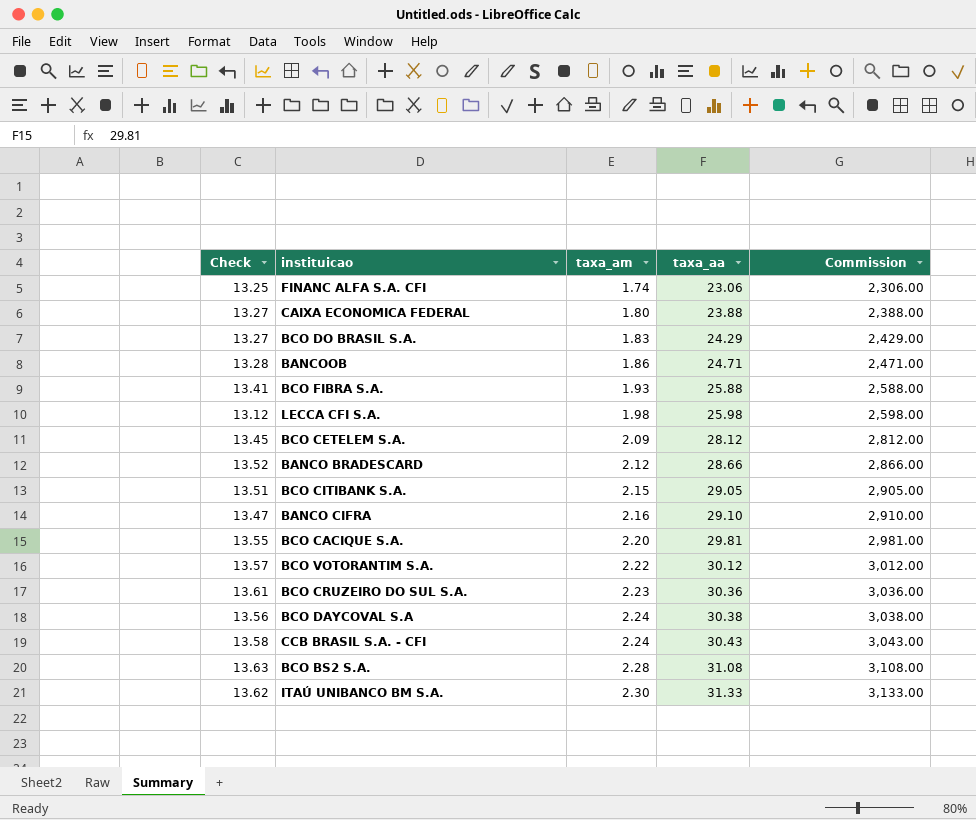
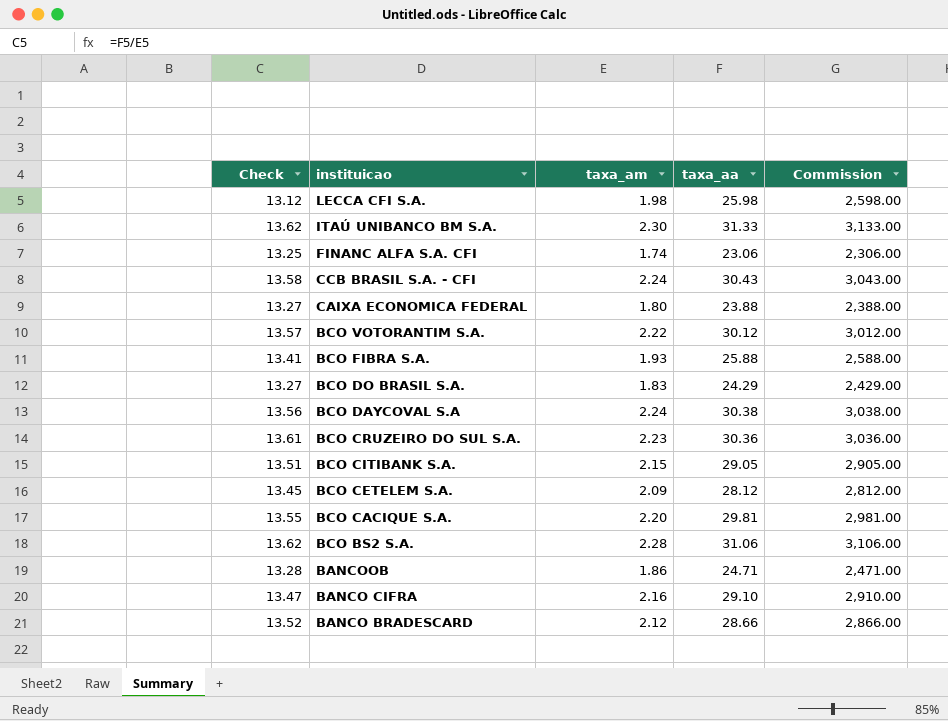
row order: taxa_am ascending -> instituicao descending
BCO BS2 S.A. | Check: 13.63 -> 13.62
BCO BS2 S.A. | taxa_aa: 31.08 -> 31.06
BCO BS2 S.A. | Commission: 3,108.00 -> 3,106.00

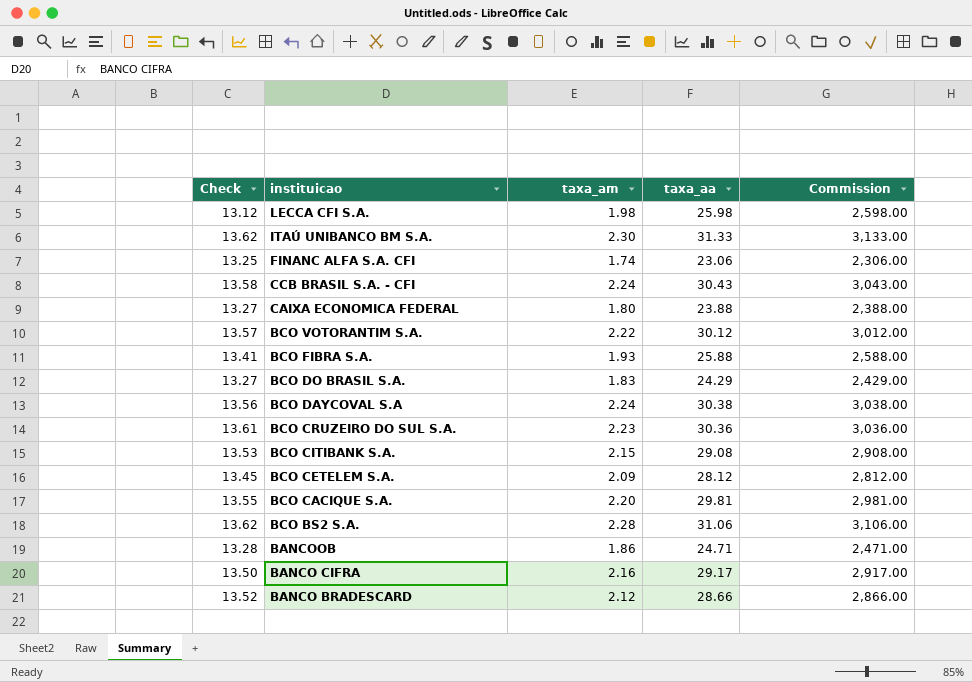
BCO CITIBANK S.A. | Check: 13.51 -> 13.53
BCO CITIBANK S.A. | taxa_aa: 29.05 -> 29.08
BCO CITIBANK S.A. | Commission: 2,905.00 -> 2,908.00
BANCO CIFRA | Check: 13.47 -> 13.50
BANCO CIFRA | taxa_aa: 29.10 -> 29.17
BANCO CIFRA | Commission: 2,910.00 -> 2,917.00

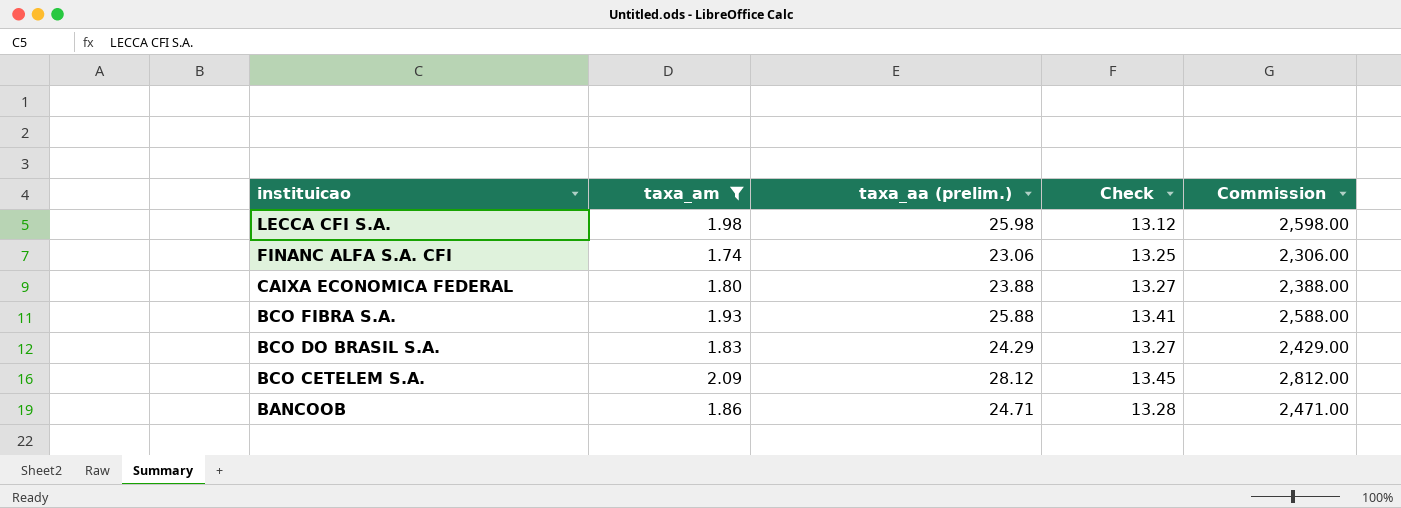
filter: none -> taxa_am <= 2.09
column name: taxa_aa -> taxa_aa (prelim.)
column Check | position: 1 -> 4

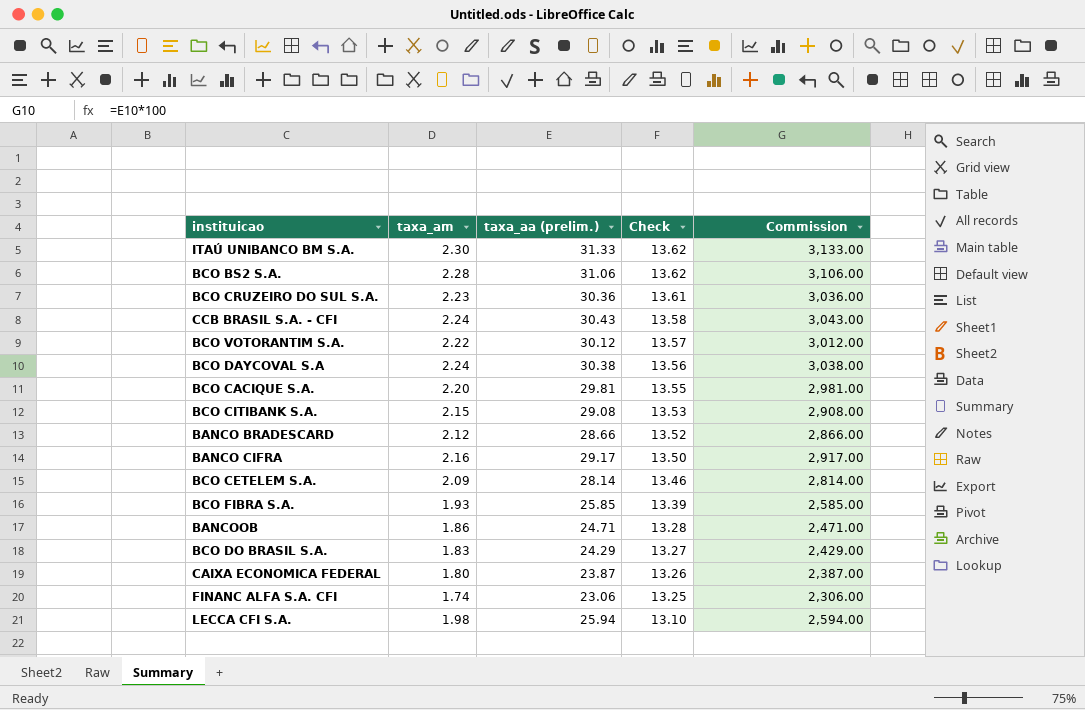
filter: taxa_am <= 2.09 -> none
row order: instituicao descending -> Check descending
BCO CETELEM S.A. | taxa_aa (prelim.): 28.12 -> 28.14
BCO CETELEM S.A. | Check: 13.45 -> 13.46
BCO CETELEM S.A. | Commission: 2,812.00 -> 2,814.00
BCO FIBRA S.A. | taxa_aa (prelim.): 25.88 -> 25.85
BCO FIBRA S.A. | Check: 13.41 -> 13.39
BCO FIBRA S.A. | Commission: 2,588.00 -> 2,585.00
CAIXA ECONOMICA FEDERAL | taxa_aa (prelim.): 23.88 -> 23.87
CAIXA ECONOMICA FEDERAL | Check: 13.27 -> 13.26
CAIXA ECONOMICA FEDERAL | Commission: 2,388.00 -> 2,387.00
LECCA CFI S.A. | taxa_aa (prelim.): 25.98 -> 25.94
LECCA CFI S.A. | Check: 13.12 -> 13.10
LECCA CFI S.A. | Commission: 2,598.00 -> 2,594.00

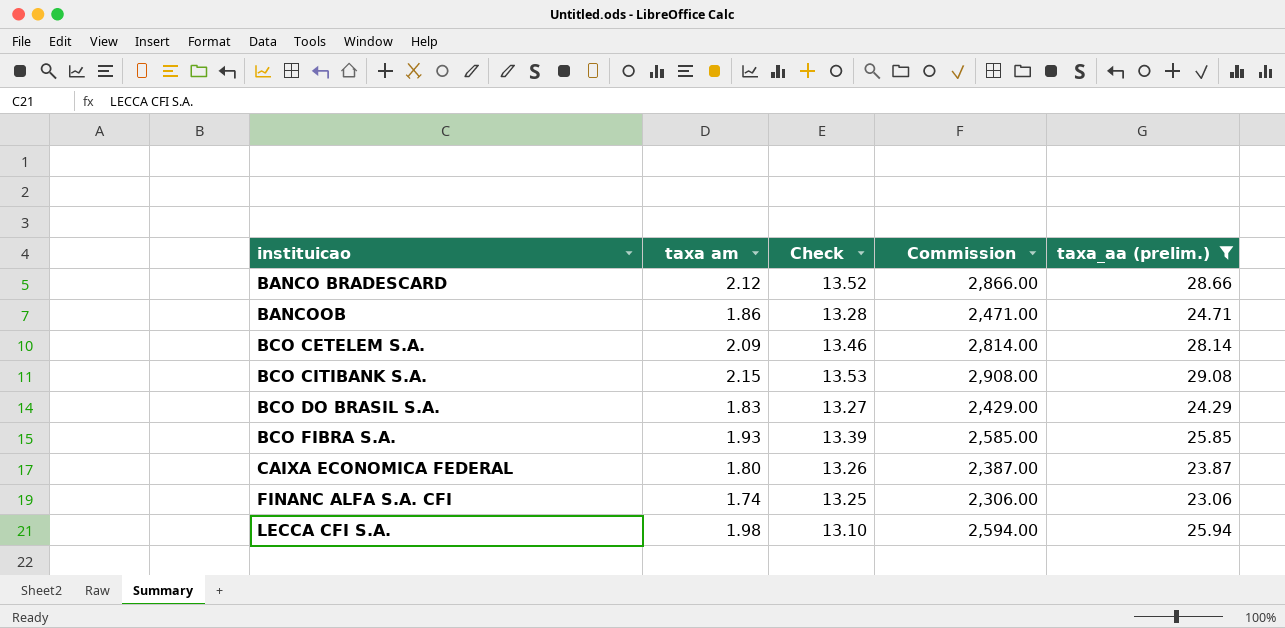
filter: none -> taxa_aa (prelim.) <= 29.08
row order: Check descending -> instituicao ascending
column name: taxa_am -> taxa am
column taxa_aa (prelim.) | position: 3 -> 5

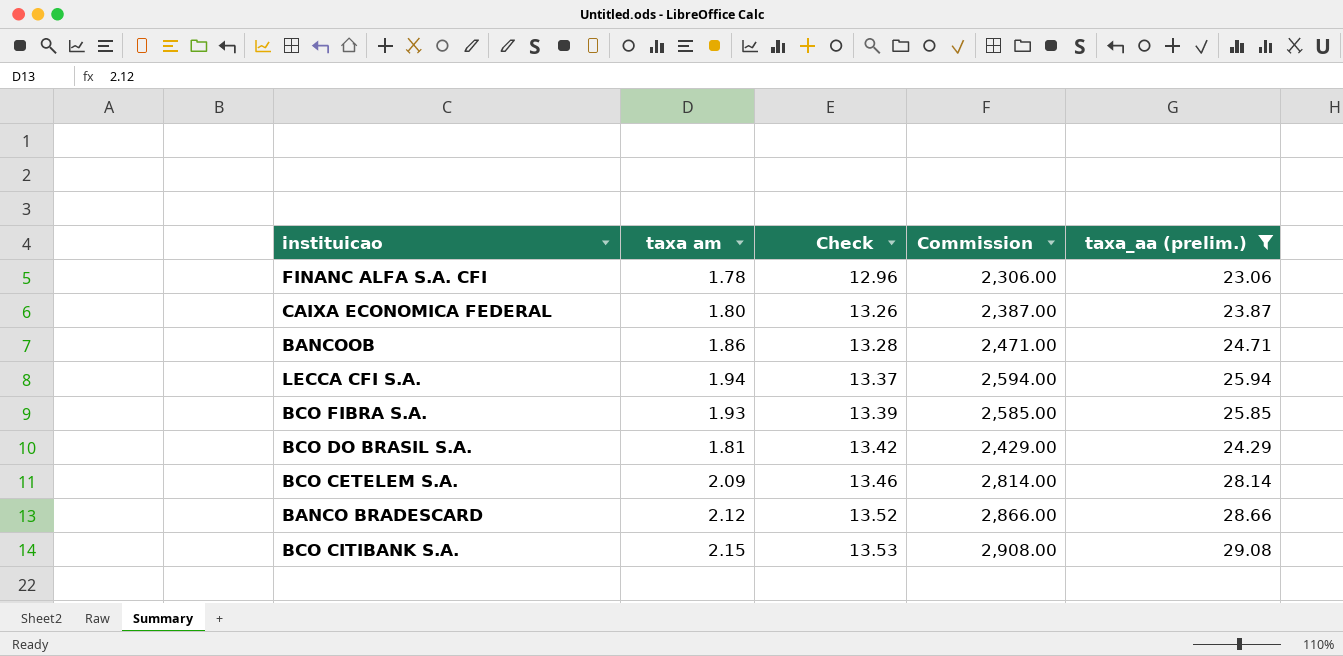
row order: instituicao ascending -> Check ascending
FINANC ALFA S.A. CFI | taxa am: 1.74 -> 1.78
FINANC ALFA S.A. CFI | Check: 13.25 -> 12.96
LECCA CFI S.A. | taxa am: 1.98 -> 1.94
LECCA CFI S.A. | Check: 13.10 -> 13.37
BCO DO BRASIL S.A. | taxa am: 1.83 -> 1.81
BCO DO BRASIL S.A. | Check: 13.27 -> 13.42

